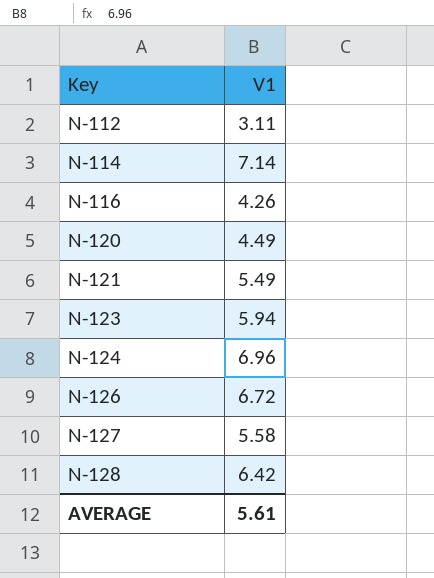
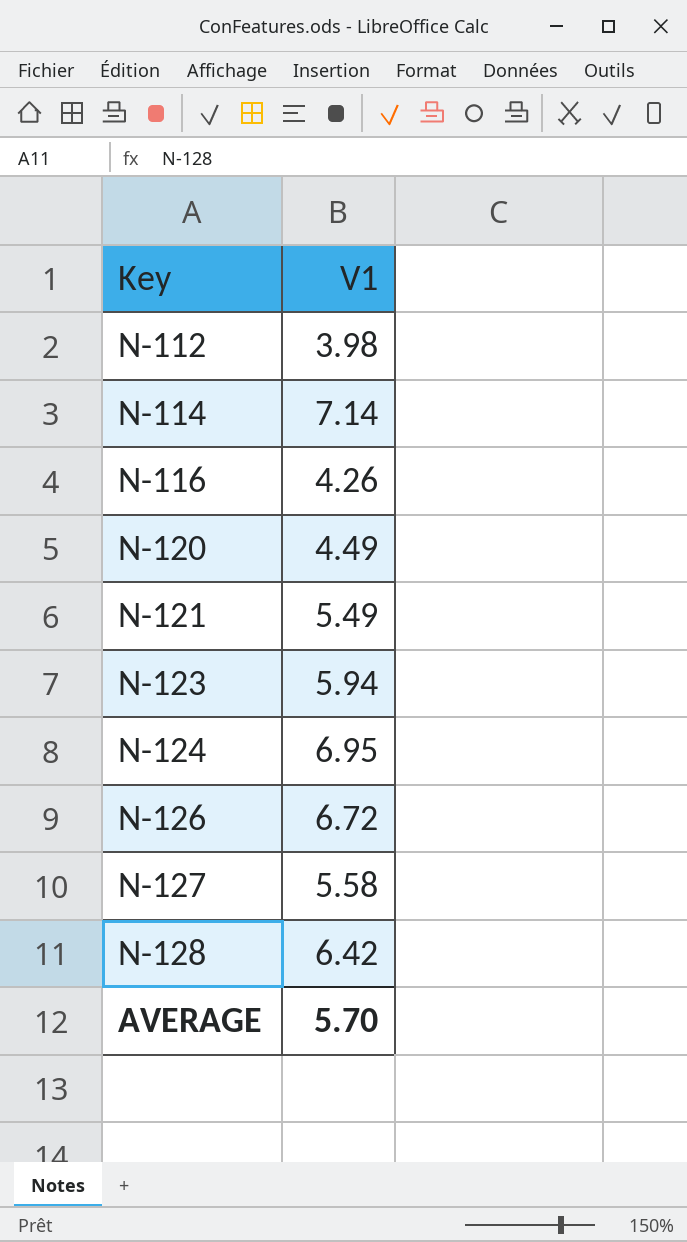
N-112 | V1: 3.11 -> 3.98
N-124 | V1: 6.96 -> 6.95
AVERAGE | V1: 5.61 -> 5.70

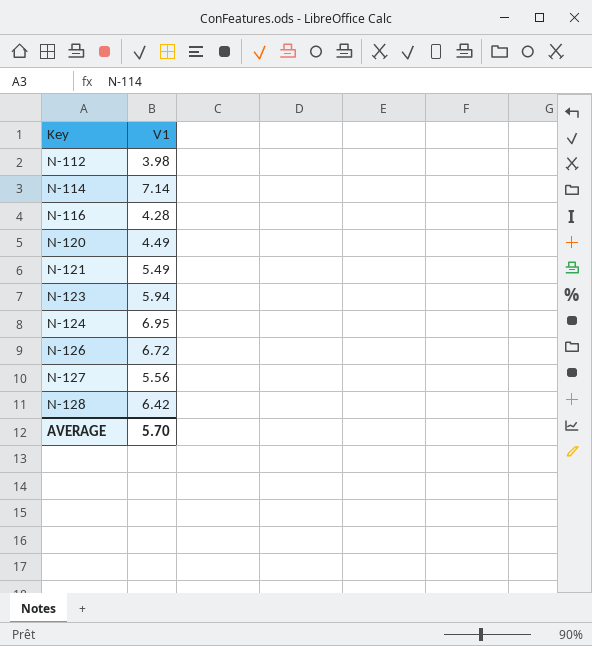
N-116 | V1: 4.26 -> 4.28
N-127 | V1: 5.58 -> 5.56

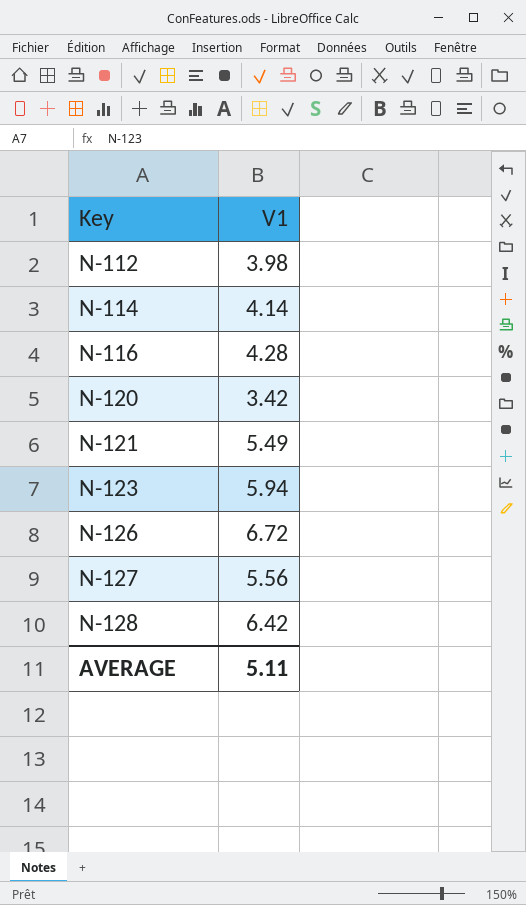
row N-124: 6.95 -> none
N-114 | V1: 7.14 -> 4.14
N-120 | V1: 4.49 -> 3.42
AVERAGE | V1: 5.70 -> 5.11

